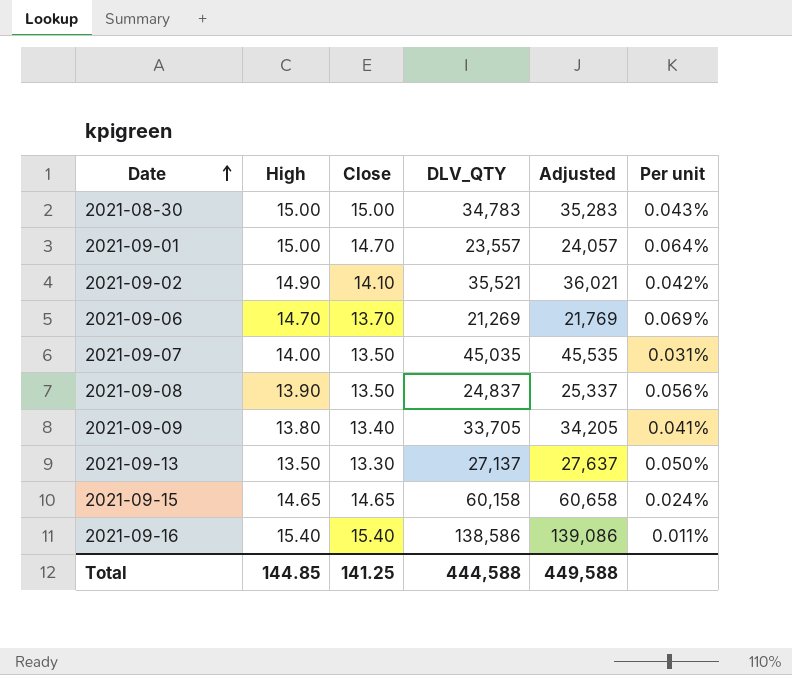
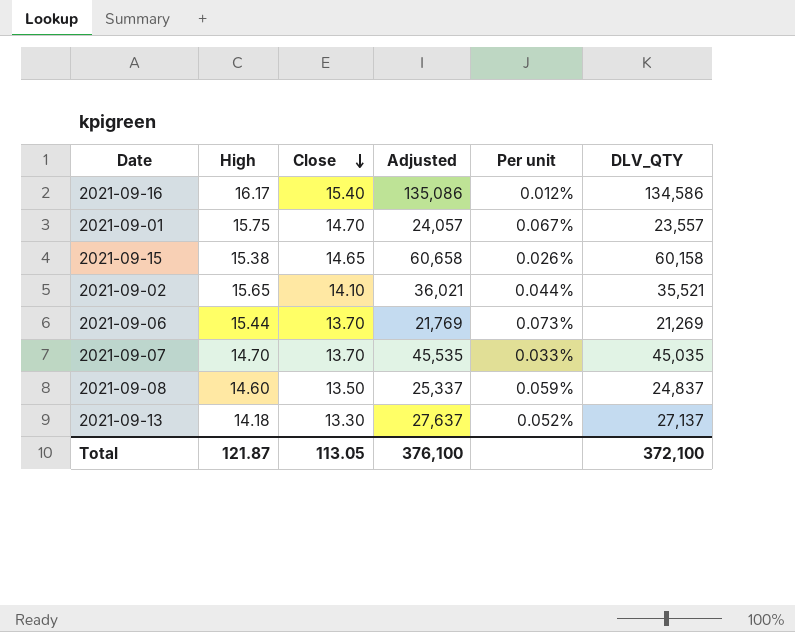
row order: Date ascending -> Close descending
column DLV_QTY | position: 4 -> 6
row 2021-08-30: 15.00 | 15.00 | 34,783 | 35,283 | 0.043% -> none
row 2021-09-09: 13.80 | 13.40 | 33,705 | 34,205 | 0.041% -> none
2021-09-16 | High: 15.40 -> 16.17
2021-09-16 | Adjusted: 139,086 -> 135,086
2021-09-16 | Per unit: 0.011% -> 0.012%
2021-09-16 | DLV_QTY: 138,586 -> 134,586
2021-09-01 | High: 15.00 -> 15.75
2021-09-01 | Per unit: 0.064% -> 0.067%
2021-09-15 | High: 14.65 -> 15.38
2021-09-15 | Per unit: 0.024% -> 0.026%
2021-09-02 | High: 14.90 -> 15.65
2021-09-02 | Per unit: 0.042% -> 0.044%
2021-09-06 | High: 14.70 -> 15.44
2021-09-06 | Per unit: 0.069% -> 0.073%
2021-09-07 | High: 14.00 -> 14.70
2021-09-07 | Close: 13.50 -> 13.70
2021-09-07 | Per unit: 0.031% -> 0.033%
2021-09-08 | High: 13.90 -> 14.60
2021-09-08 | Per unit: 0.056% -> 0.059%
2021-09-13 | High: 13.50 -> 14.18
2021-09-13 | Per unit: 0.050% -> 0.052%
Total | High: 144.85 -> 121.87
Total | Close: 141.25 -> 113.05
Total | Adjusted: 449,588 -> 376,100
Total | DLV_QTY: 444,588 -> 372,100

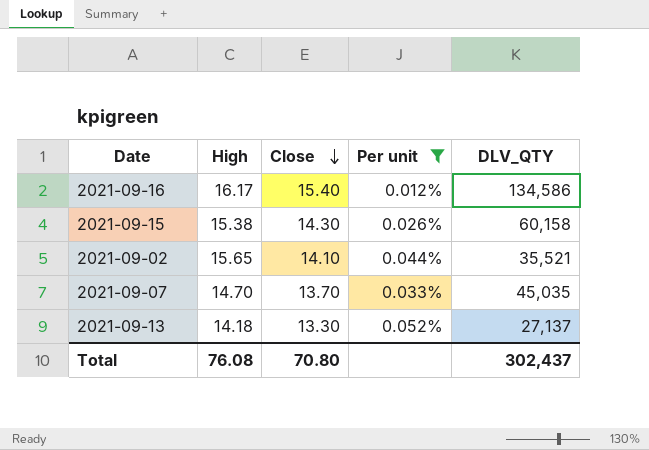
filter: none -> Per unit <= 0.052%
column Adjusted | formula: [DLV_QTY] + 500 -> none
2021-09-15 | Close: 14.65 -> 14.30
Total | High: 121.87 -> 76.08
Total | Close: 113.05 -> 70.80
Total | DLV_QTY: 372,100 -> 302,437

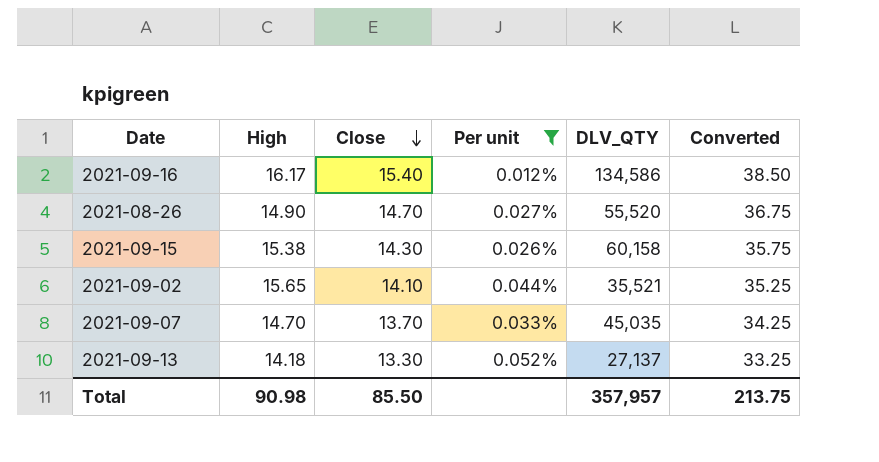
column Converted | formula: none -> [Close] * 2.5
row 2021-08-26: none -> 14.90 | 14.70 | 0.027% | 55,520 | 36.75
Total | High: 76.08 -> 90.98
Total | Close: 70.80 -> 85.50
Total | DLV_QTY: 302,437 -> 357,957

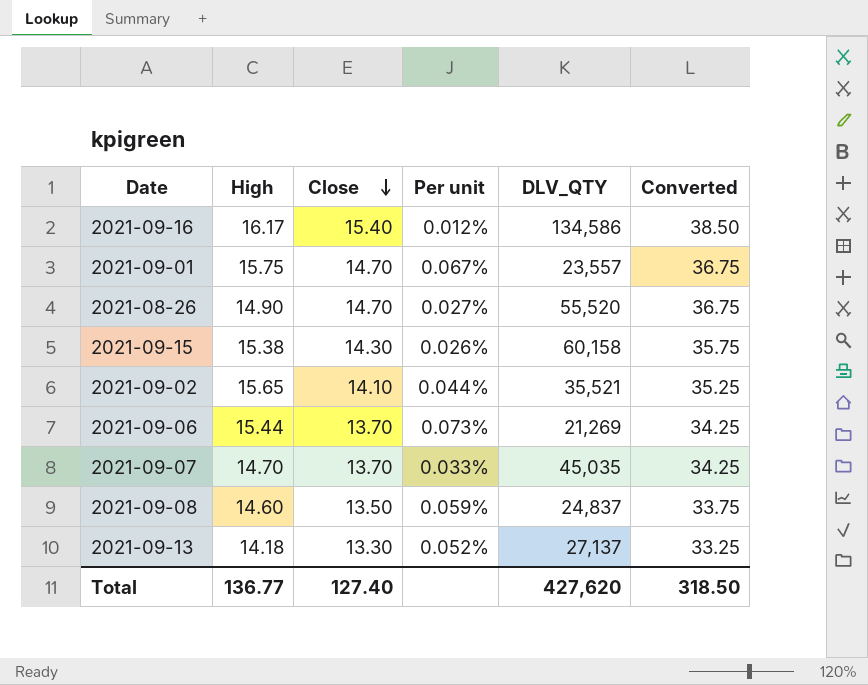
filter: Per unit <= 0.052% -> none
Total | High: 90.98 -> 136.77
Total | Close: 85.50 -> 127.40
Total | DLV_QTY: 357,957 -> 427,620
Total | Converted: 213.75 -> 318.50

